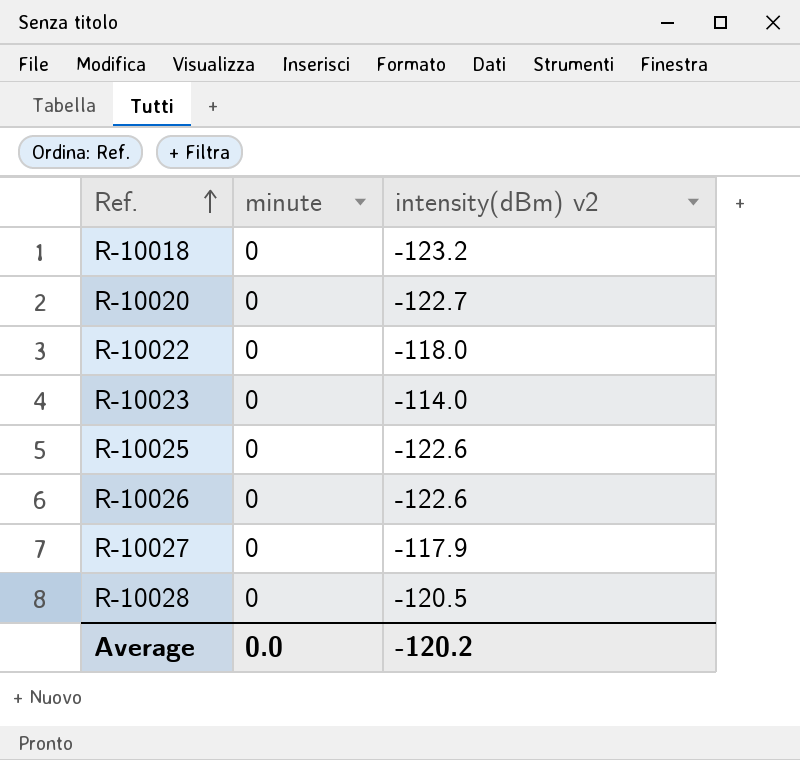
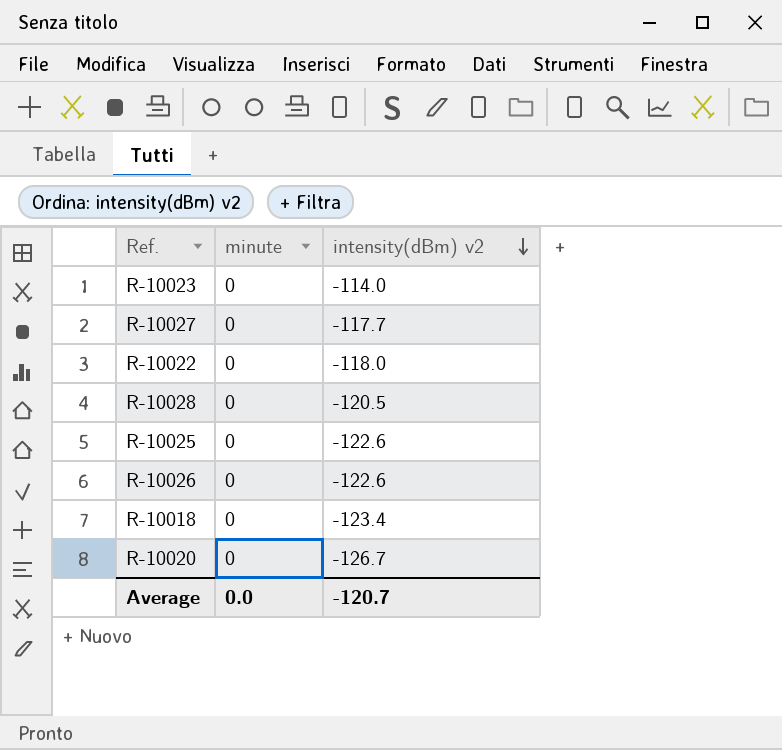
row order: Ref. ascending -> intensity(dBm) v2 descending
R-10027 | intensity(dBm) v2: -117.9 -> -117.7
R-10018 | intensity(dBm) v2: -123.2 -> -123.4
R-10020 | intensity(dBm) v2: -122.7 -> -126.7
Average | intensity(dBm) v2: -120.2 -> -120.7

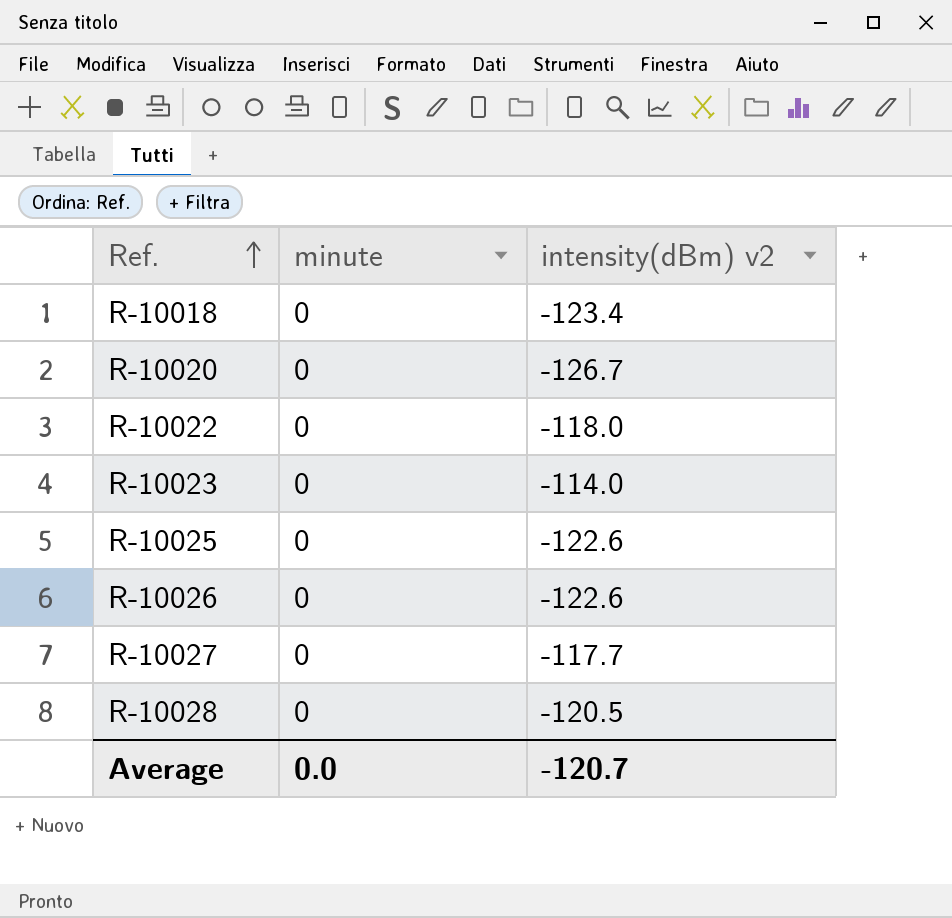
row order: intensity(dBm) v2 descending -> Ref. ascending

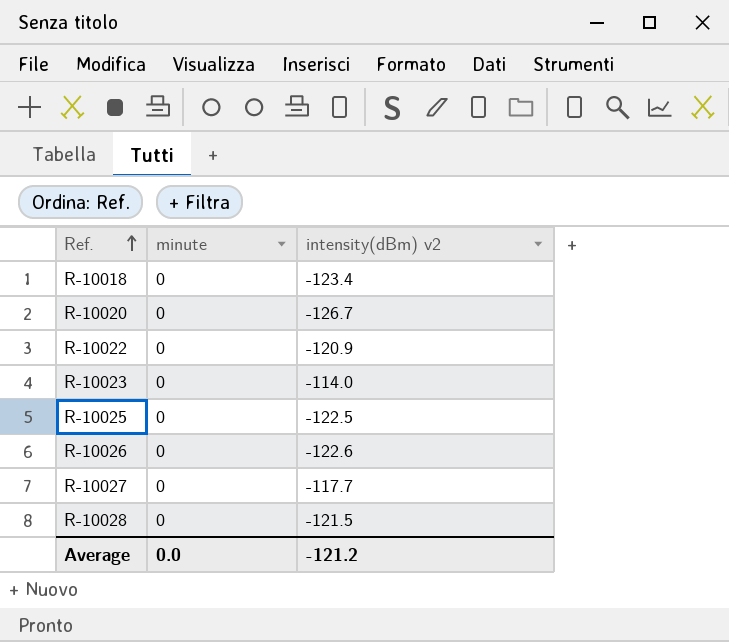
R-10022 | intensity(dBm) v2: -118.0 -> -120.9
R-10025 | intensity(dBm) v2: -122.6 -> -122.5
R-10028 | intensity(dBm) v2: -120.5 -> -121.5
Average | intensity(dBm) v2: -120.7 -> -121.2

